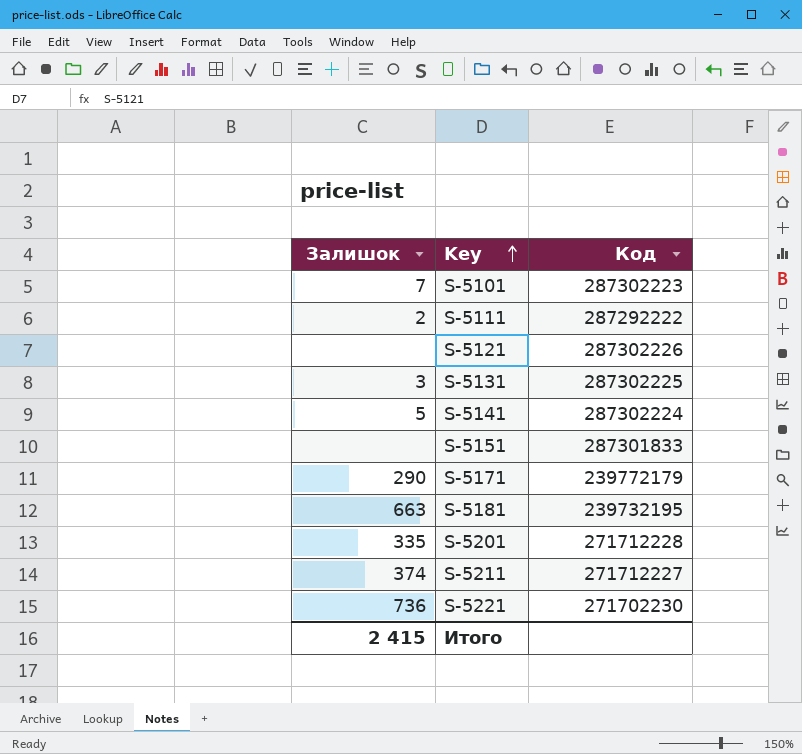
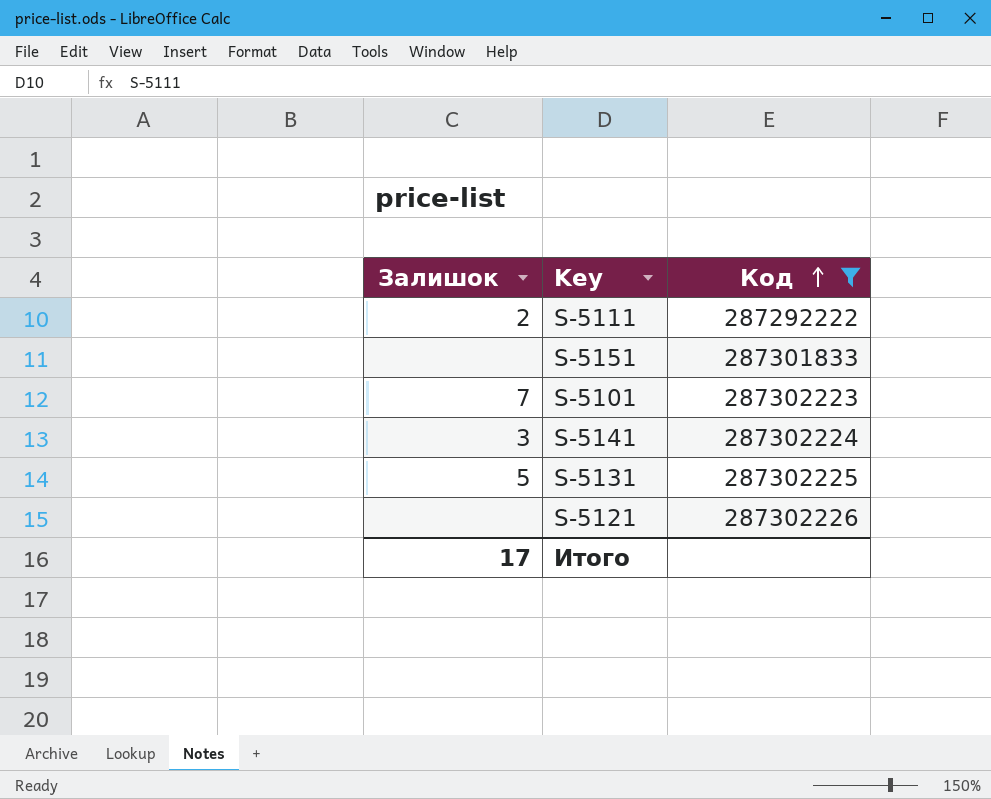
filter: none -> Код >= 287292222
row order: Key ascending -> Код ascending
S-5141 | Залишок: 5 -> 3
S-5131 | Залишок: 3 -> 5
Итого | Залишок: 2 415 -> 17

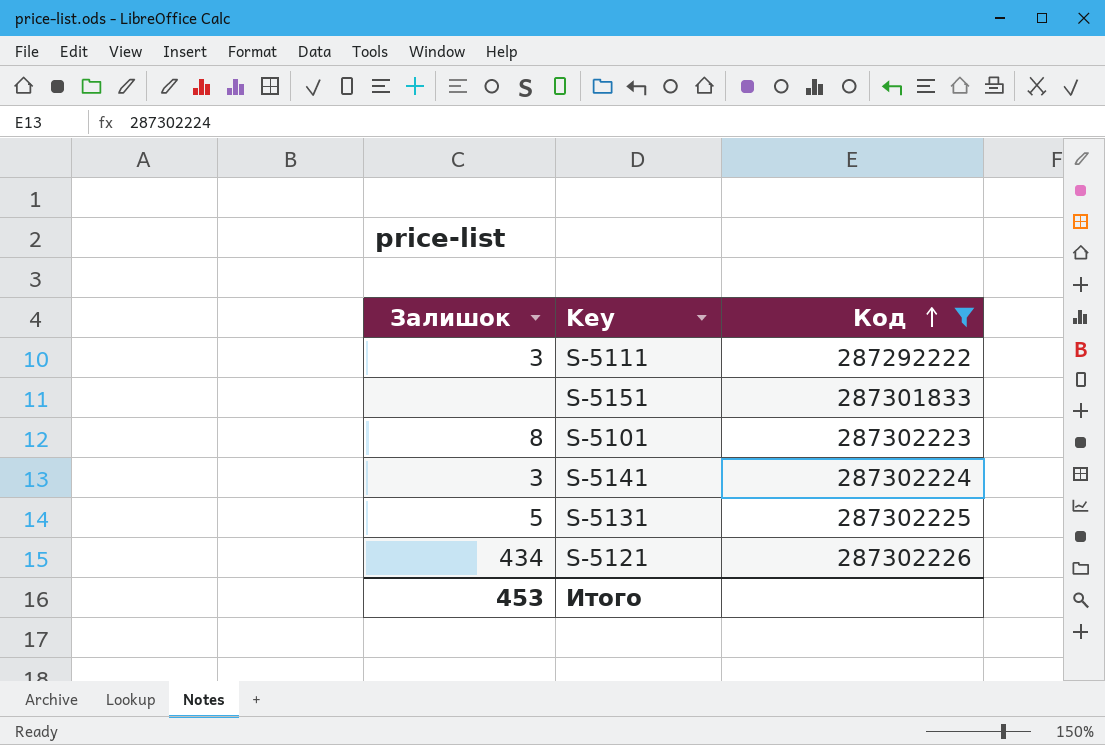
S-5111 | Залишок: 2 -> 3
S-5101 | Залишок: 7 -> 8
S-5121 | Залишок: none -> 434
Итого | Залишок: 17 -> 453

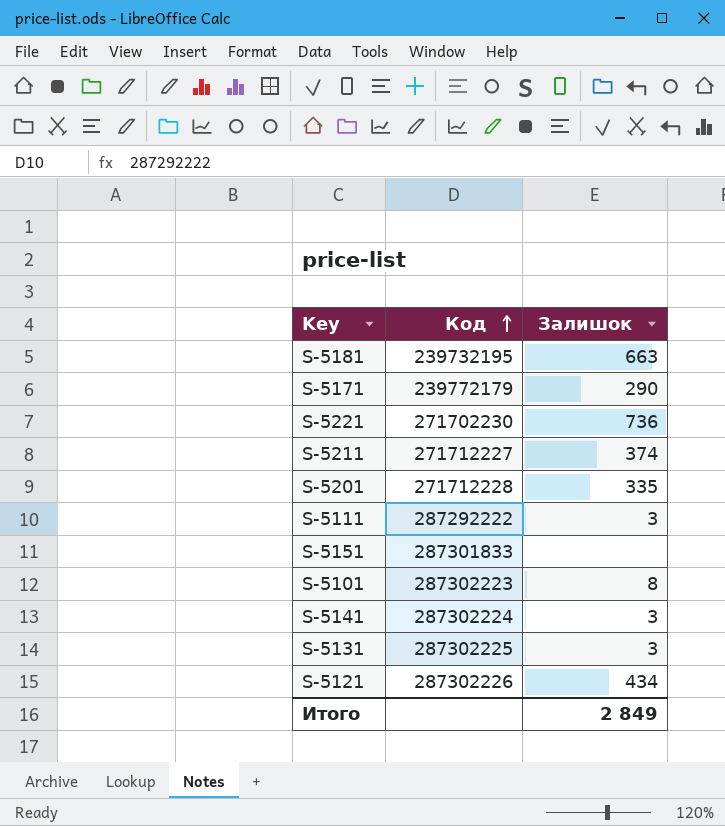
filter: Код >= 287292222 -> none
column Залишок | position: 1 -> 3
S-5131 | Залишок: 5 -> 3
Итого | Залишок: 453 -> 2 849

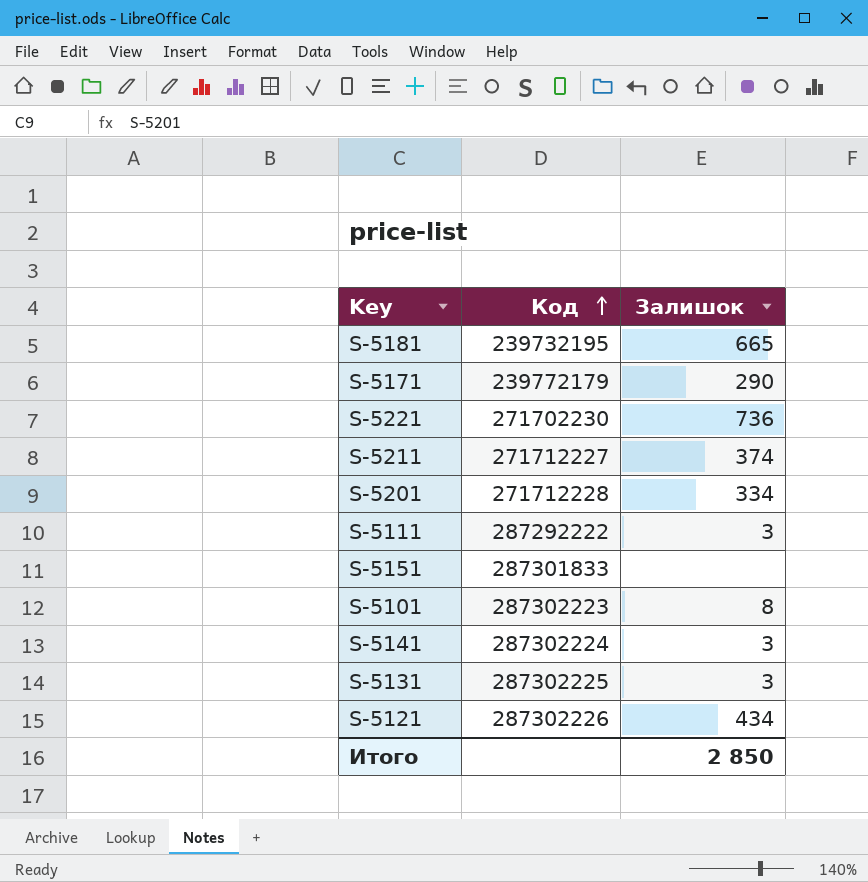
S-5181 | Залишок: 663 -> 665
S-5201 | Залишок: 335 -> 334
Итого | Залишок: 2 849 -> 2 850

